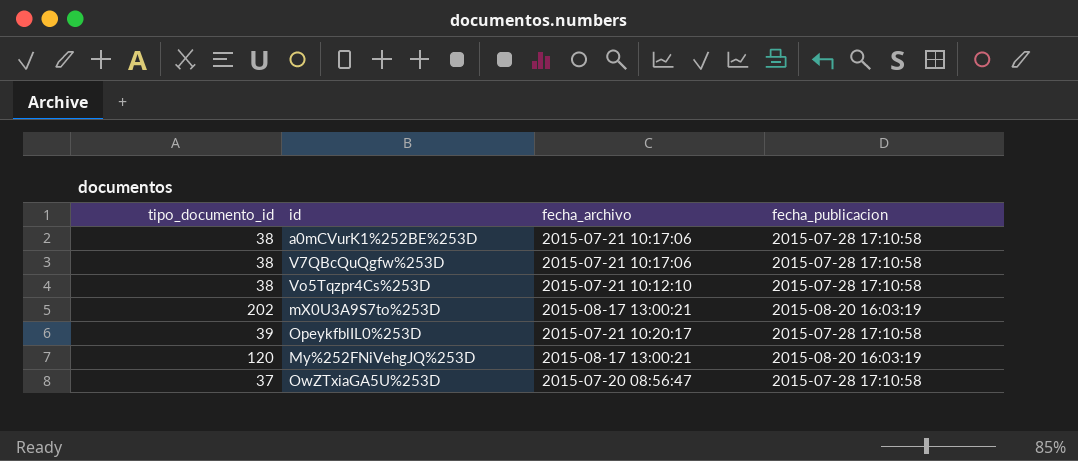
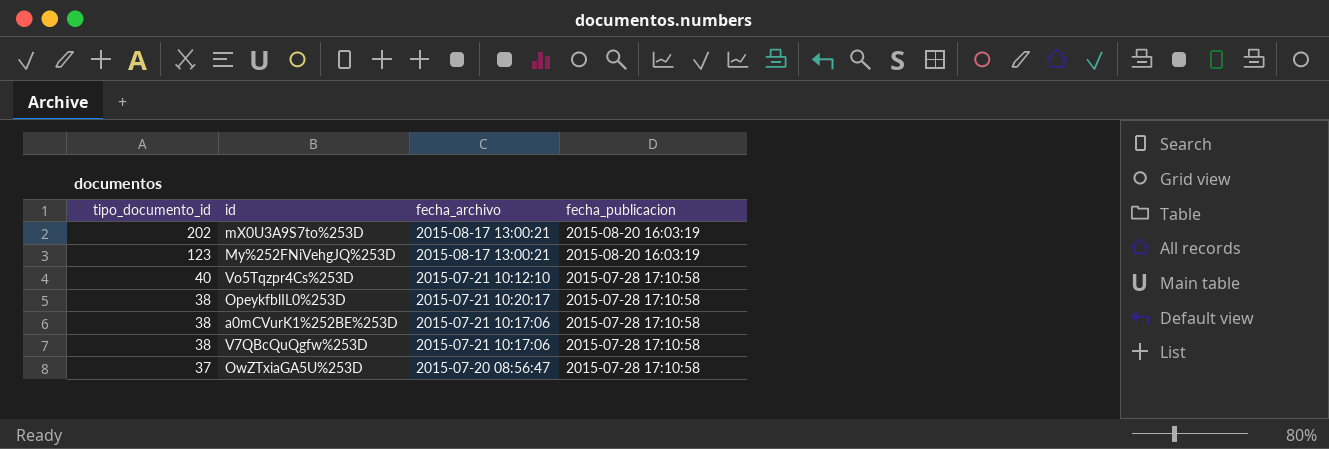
row order: none -> tipo_documento_id descending
My%252FNiVehgJQ%253D | tipo_documento_id: 120 -> 123
Vo5Tqzpr4Cs%253D | tipo_documento_id: 38 -> 40
OpeykfblIL0%253D | tipo_documento_id: 39 -> 38

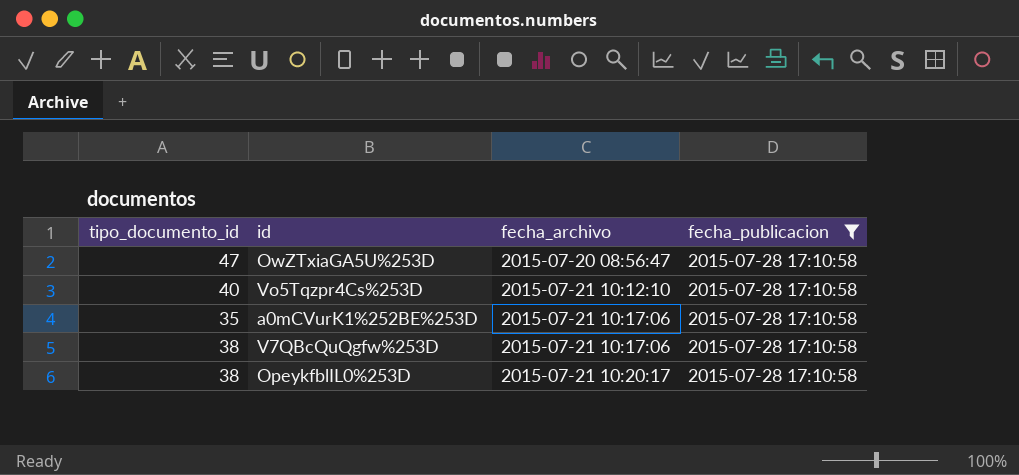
filter: none -> fecha_publicacion = 2015-07-28 17:10:58
row order: tipo_documento_id descending -> fecha_archivo ascending
OwZTxiaGA5U%253D | tipo_documento_id: 37 -> 47
a0mCVurK1%252BE%253D | tipo_documento_id: 38 -> 35

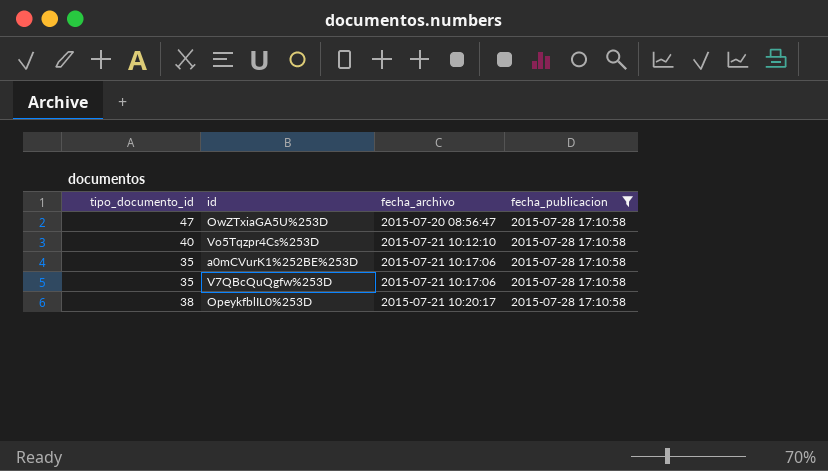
V7QBcQuQgfw%253D | tipo_documento_id: 38 -> 35

